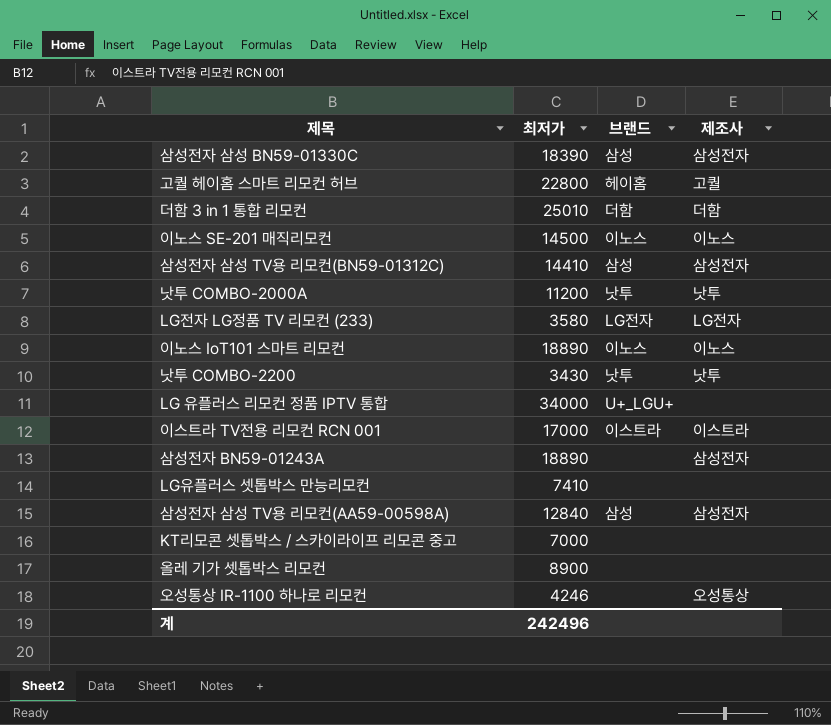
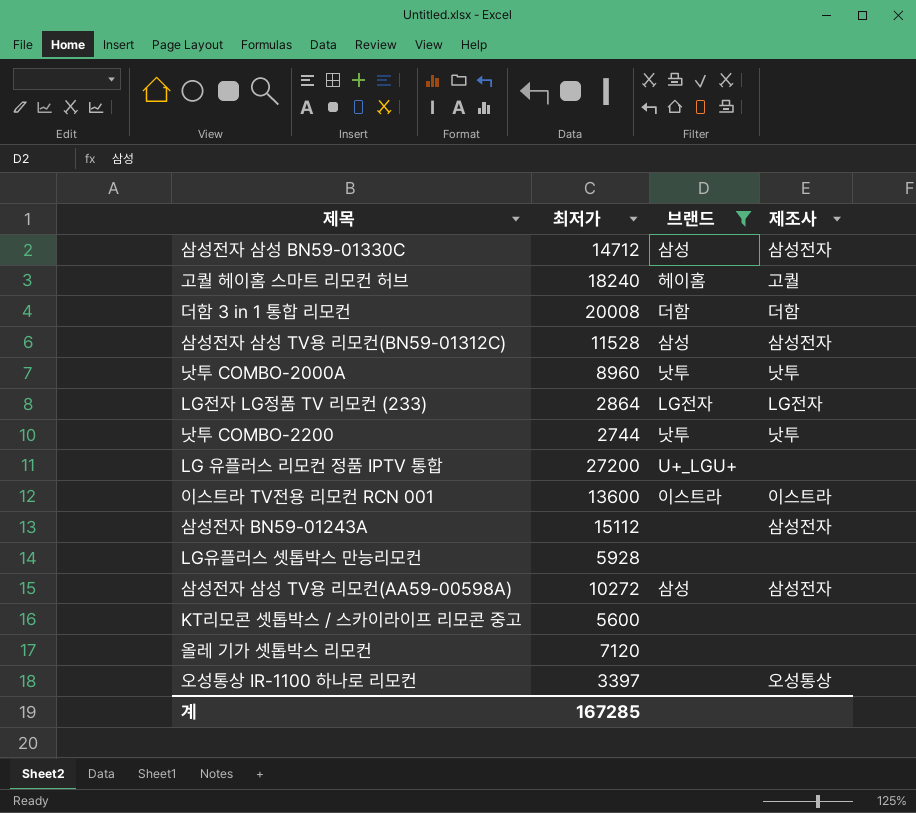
filter: none -> 브랜드 != 이노스
삼성전자 삼성 BN59-01330C | 최저가: 18390 -> 14712
고퀄 헤이홈 스마트 리모컨 허브 | 최저가: 22800 -> 18240
더함 3 in 1 통합 리모컨 | 최저가: 25010 -> 20008
삼성전자 삼성 TV용 리모컨(BN59-01312C) | 최저가: 14410 -> 11528
낫투 COMBO-2000A | 최저가: 11200 -> 8960
LG전자 LG정품 TV 리모컨 (233) | 최저가: 3580 -> 2864
낫투 COMBO-2200 | 최저가: 3430 -> 2744
LG 유플러스 리모컨 정품 IPTV 통합 | 최저가: 34000 -> 27200
이스트라 TV전용 리모컨 RCN 001 | 최저가: 17000 -> 13600
삼성전자 BN59-01243A | 최저가: 18890 -> 15112
LG유플러스 셋톱박스 만능리모컨 | 최저가: 7410 -> 5928
삼성전자 삼성 TV용 리모컨(AA59-00598A) | 최저가: 12840 -> 10272
KT리모콘 셋톱박스 / 스카이라이프 리모콘 중고 | 최저가: 7000 -> 5600
올레 기가 셋톱박스 리모컨 | 최저가: 8900 -> 7120
오성통상 IR-1100 하나로 리모컨 | 최저가: 4246 -> 3397
계 | 최저가: 242496 -> 167285

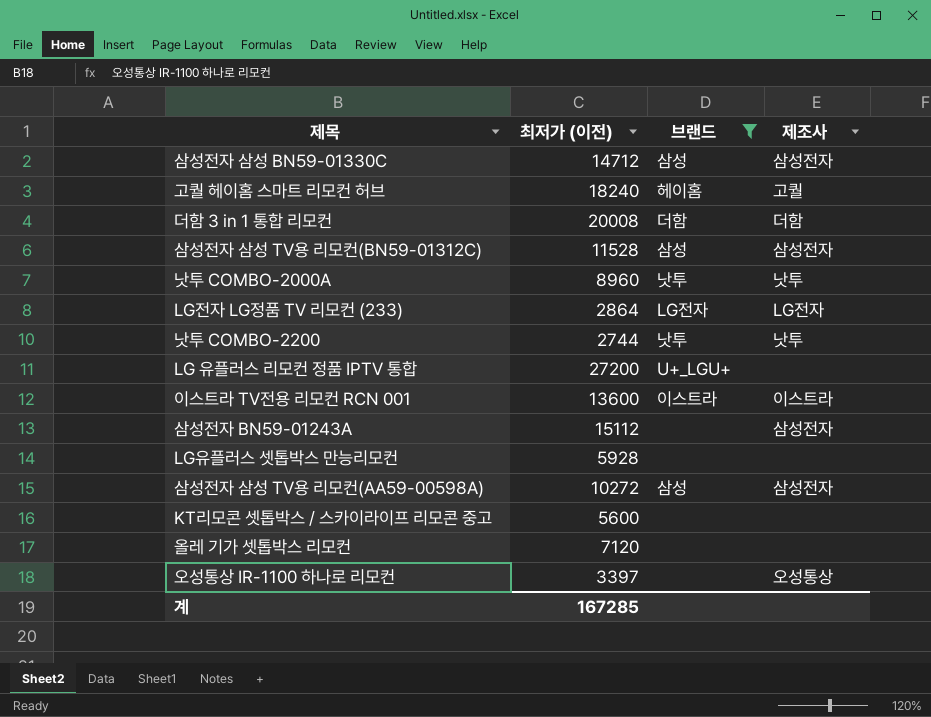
column name: 최저가 -> 최저가 (이전)

